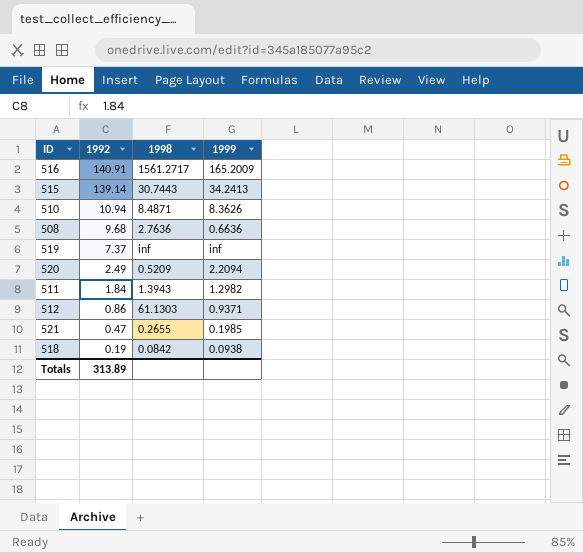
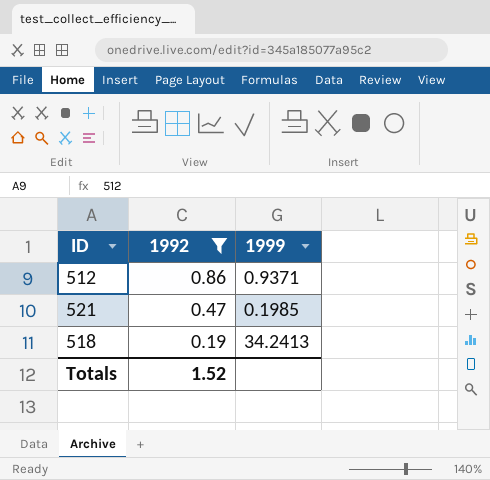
filter: none -> 1992 <= 0.86
column 1998 | position: 3 -> none
518 | 1999: 0.0938 -> 34.2413
Totals | 1992: 313.89 -> 1.52

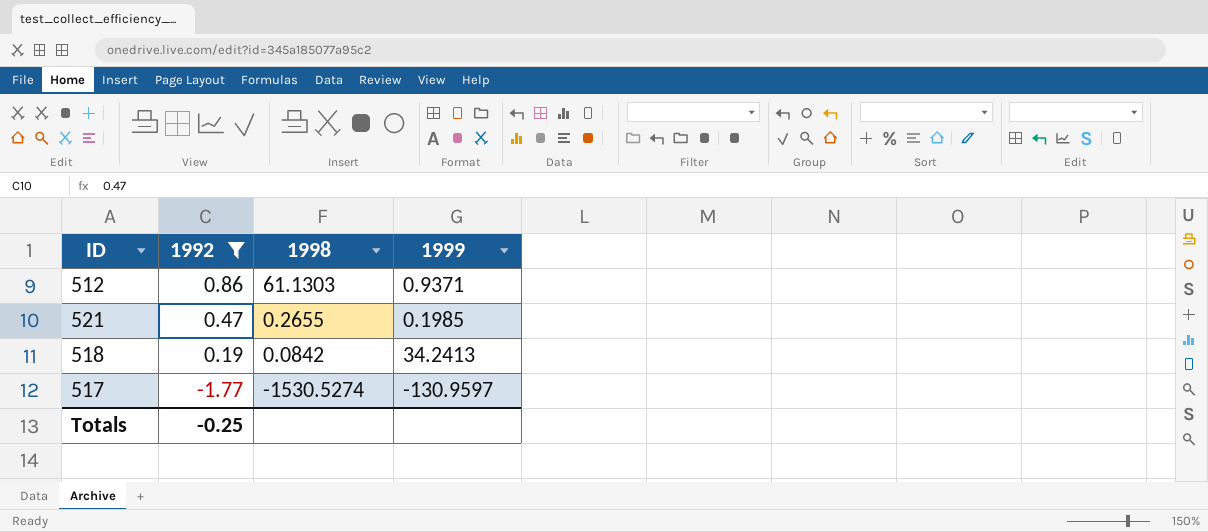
column 1998 | position: none -> 3
row 517: none -> -1.77 | -1530.5274 | -130.9597
Totals | 1992: 1.52 -> -0.25

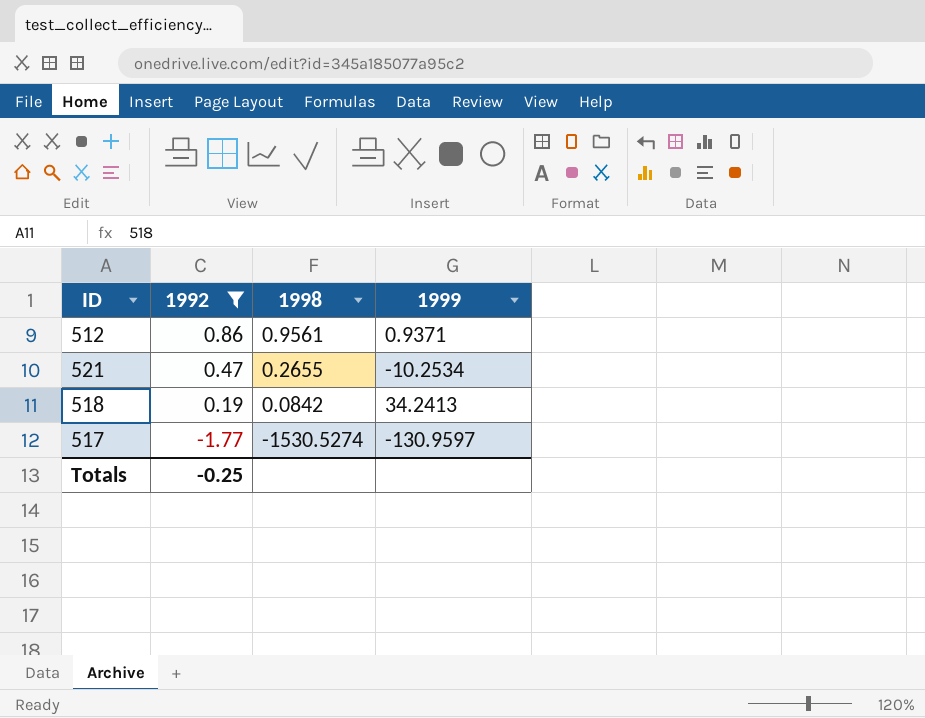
512 | 1998: 61.1303 -> 0.9561
521 | 1999: 0.1985 -> -10.2534

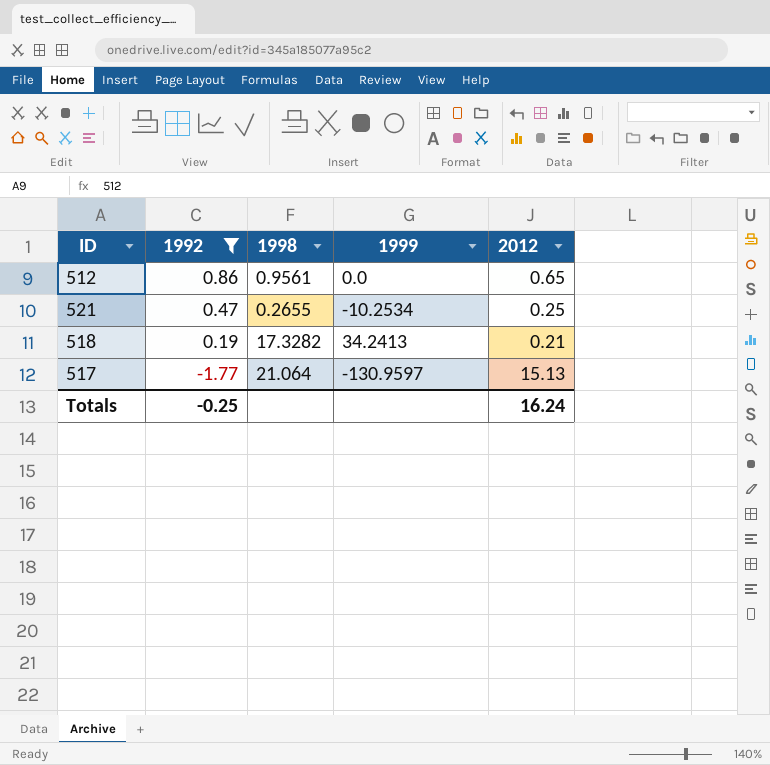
column 2012 | position: none -> 5
512 | 1999: 0.9371 -> 0.0
518 | 1998: 0.0842 -> 17.3282
517 | 1998: -1530.5274 -> 21.064

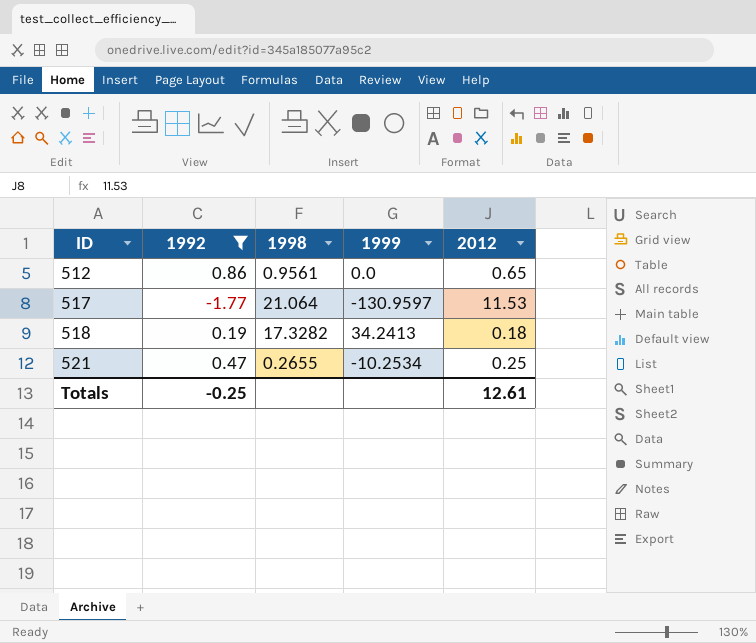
row order: 1992 descending -> ID ascending
517 | 2012: 15.13 -> 11.53
518 | 2012: 0.21 -> 0.18
Totals | 2012: 16.24 -> 12.61

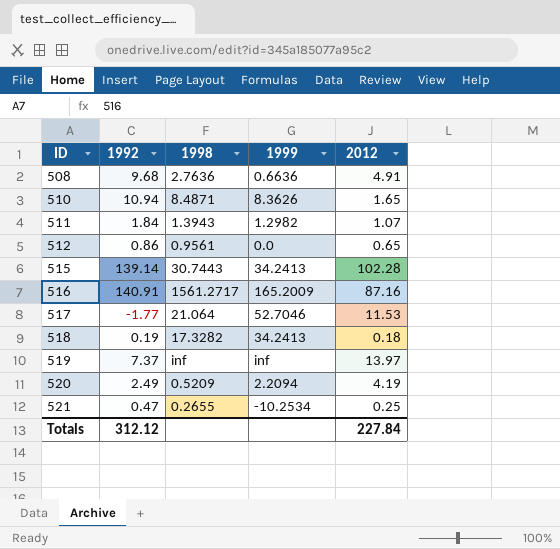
filter: 1992 <= 0.86 -> none
517 | 1999: -130.9597 -> 52.7046
Totals | 1992: -0.25 -> 312.12
Totals | 2012: 12.61 -> 227.84

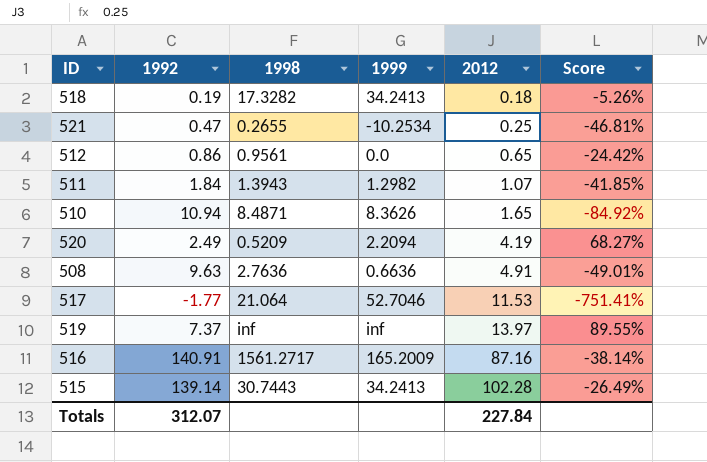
row order: ID ascending -> 2012 ascending
column Score | formula: none -> ([2012] - [1992]) / [1992]
508 | 1992: 9.68 -> 9.63
Totals | 1992: 312.12 -> 312.07

